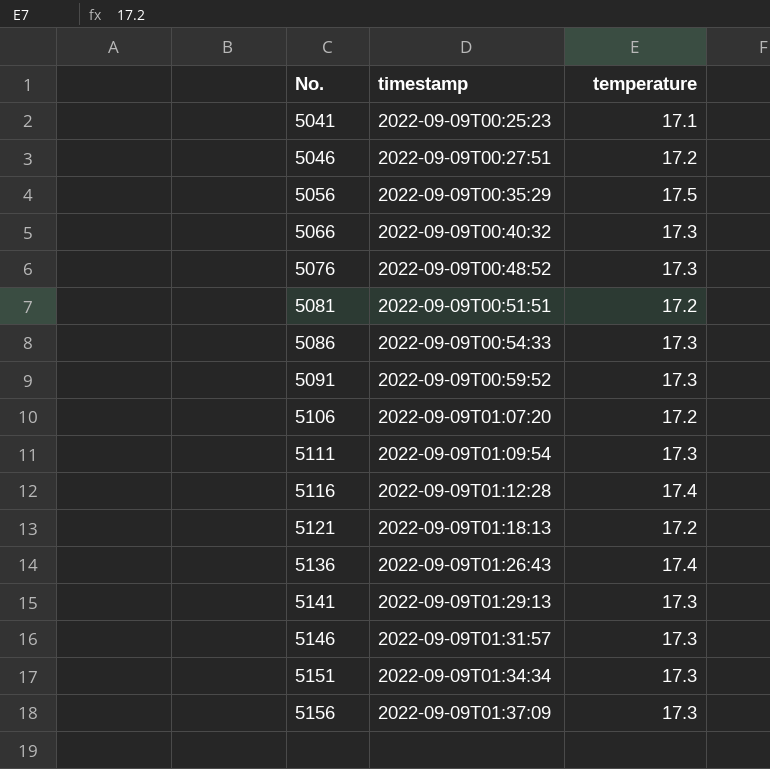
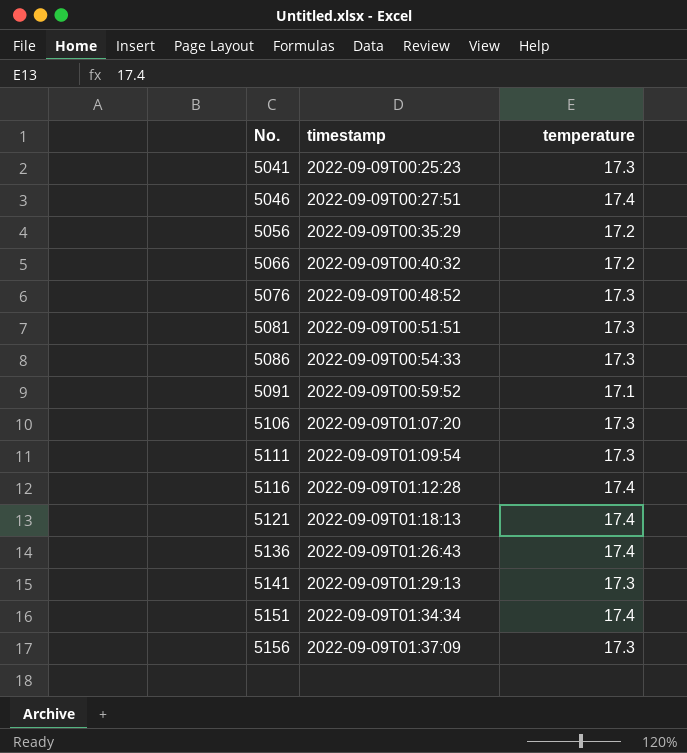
row 5146: 2022-09-09T01:31:57 | 17.3 -> none
5041 | temperature: 17.1 -> 17.3
5046 | temperature: 17.2 -> 17.4
5056 | temperature: 17.5 -> 17.2
5066 | temperature: 17.3 -> 17.2
5081 | temperature: 17.2 -> 17.3
5091 | temperature: 17.3 -> 17.1
5106 | temperature: 17.2 -> 17.3
5121 | temperature: 17.2 -> 17.4
5151 | temperature: 17.3 -> 17.4

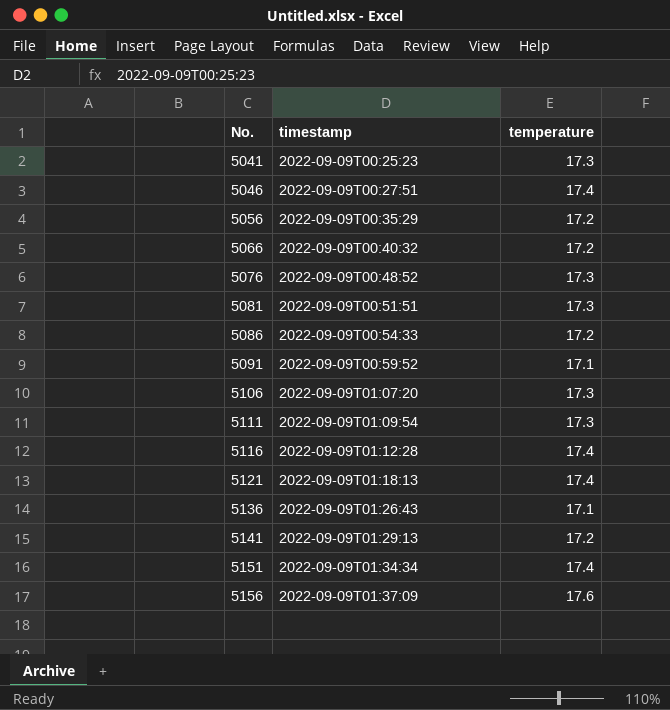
5086 | temperature: 17.3 -> 17.2
5136 | temperature: 17.4 -> 17.1
5141 | temperature: 17.3 -> 17.2
5156 | temperature: 17.3 -> 17.6

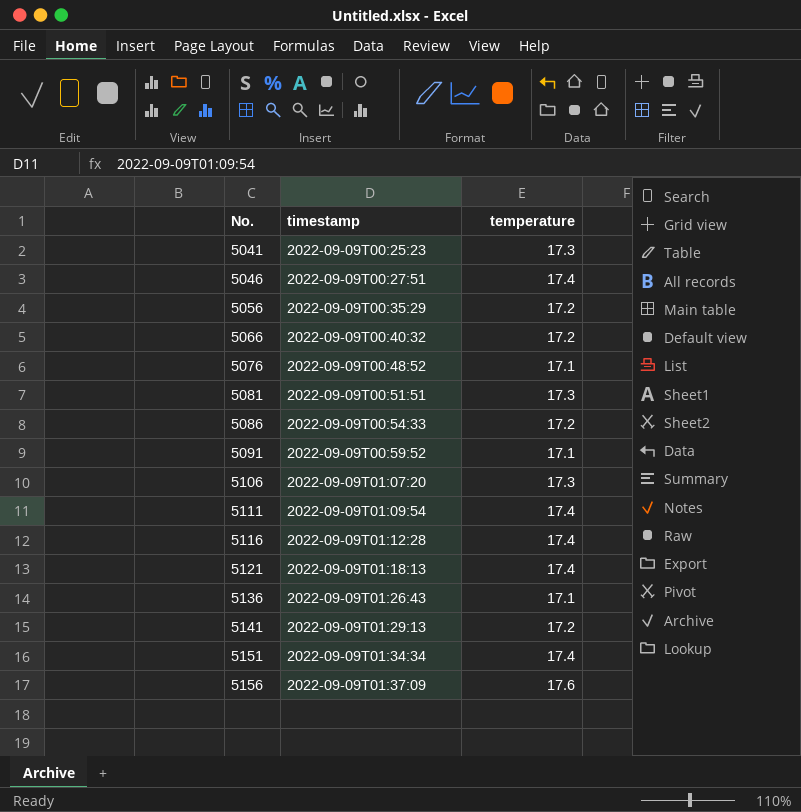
5076 | temperature: 17.3 -> 17.1
5111 | temperature: 17.3 -> 17.4

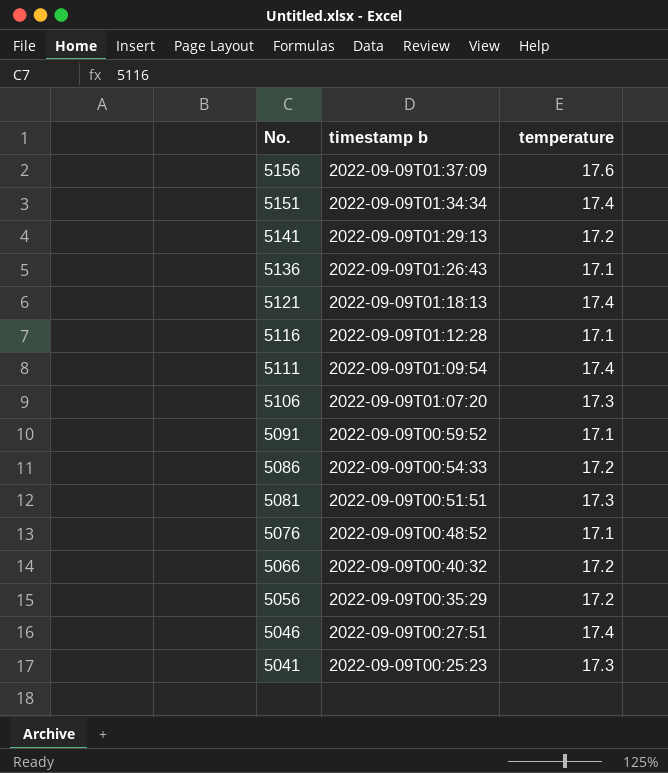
row order: No. ascending -> No. descending
column name: timestamp -> timestamp b
5116 | temperature: 17.4 -> 17.1

